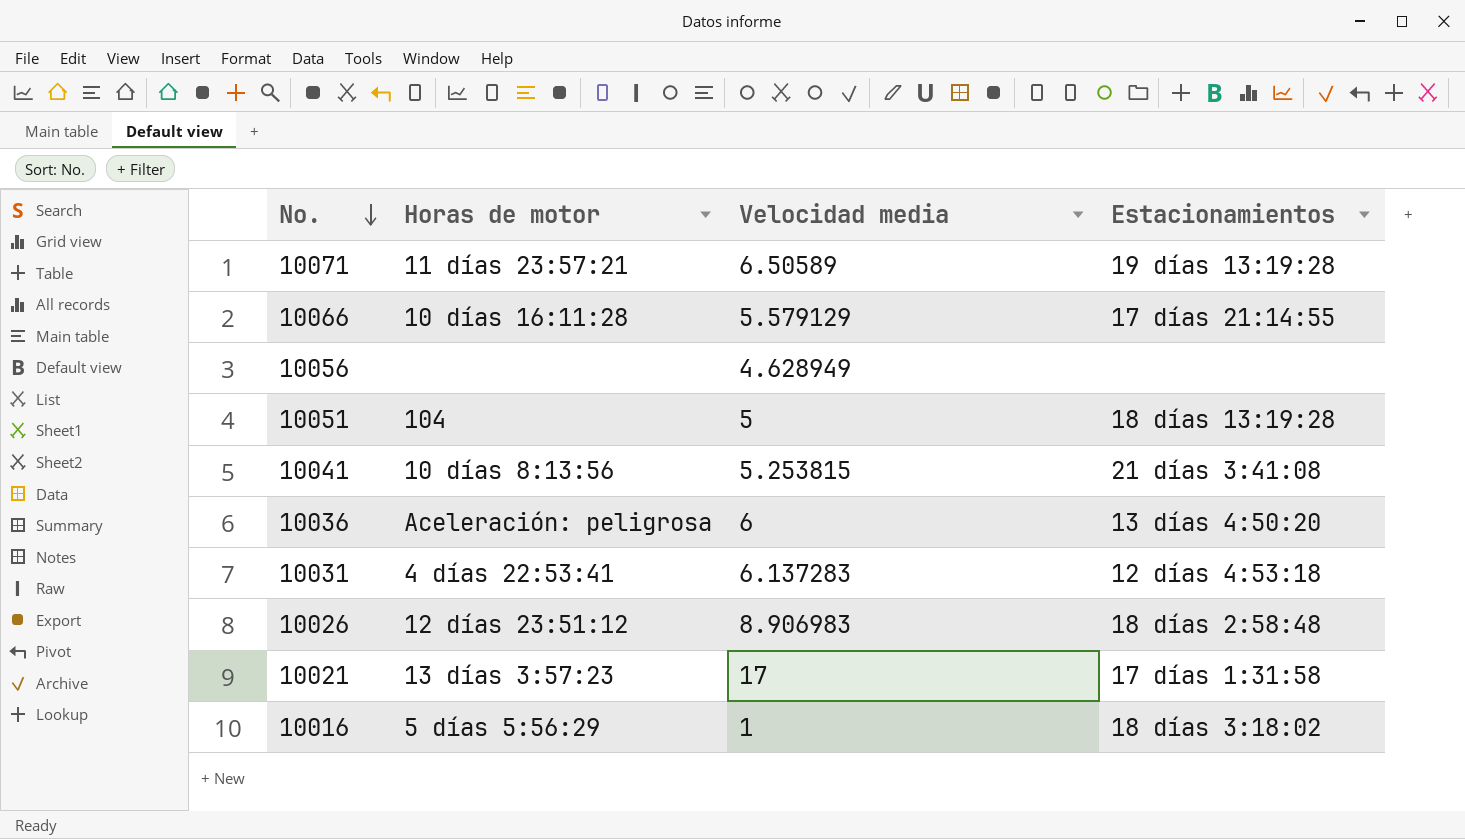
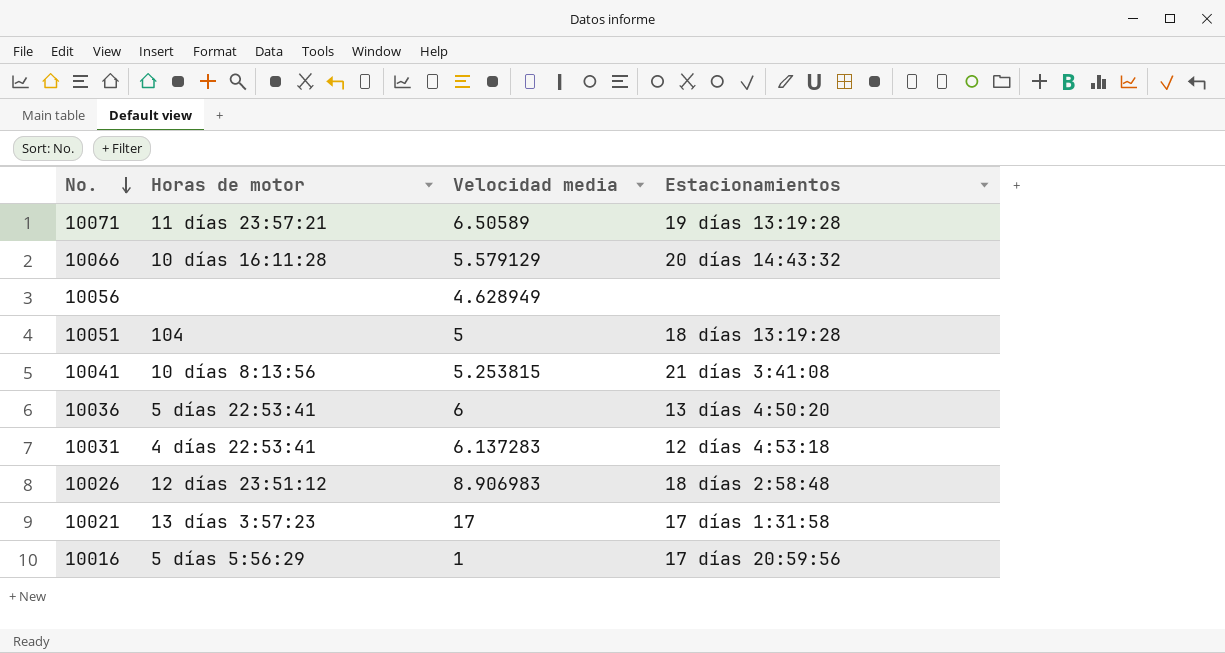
10066 | Estacionamientos: 17 días 21:14:55 -> 20 días 14:43:32
10036 | Horas de motor: Aceleración: peligrosa -> 5 días 22:53:41
10016 | Estacionamientos: 18 días 3:18:02 -> 17 días 20:59:56

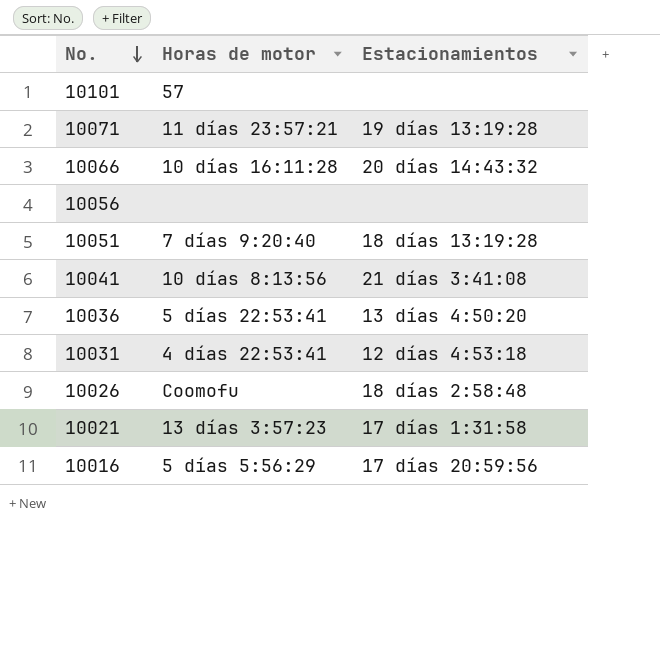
column Velocidad media | position: 3 -> none
row 10101: none -> 57 | none
10051 | Horas de motor: 104 -> 7 días 9:20:40
10026 | Horas de motor: 12 días 23:51:12 -> Coomofu

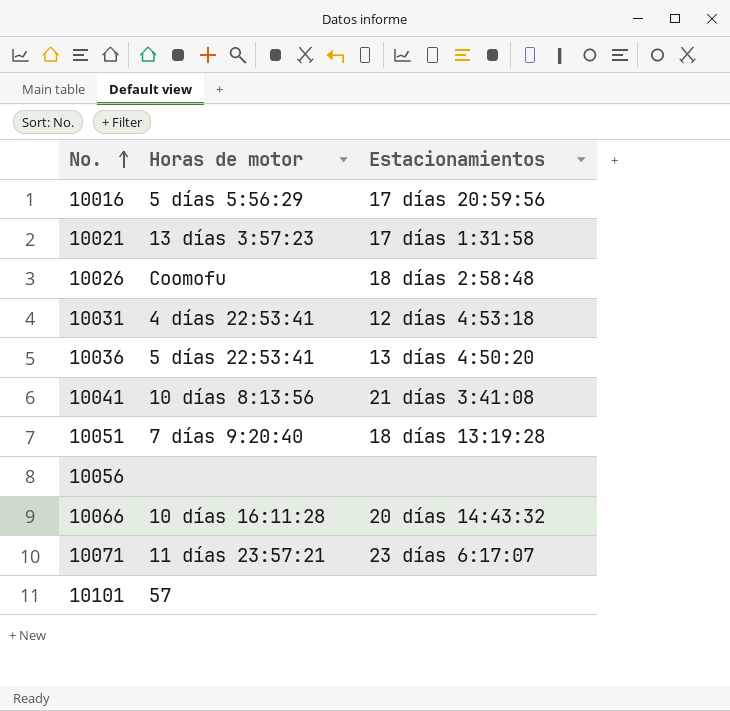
row order: No. descending -> No. ascending
10071 | Estacionamientos: 19 días 13:19:28 -> 23 días 6:17:07

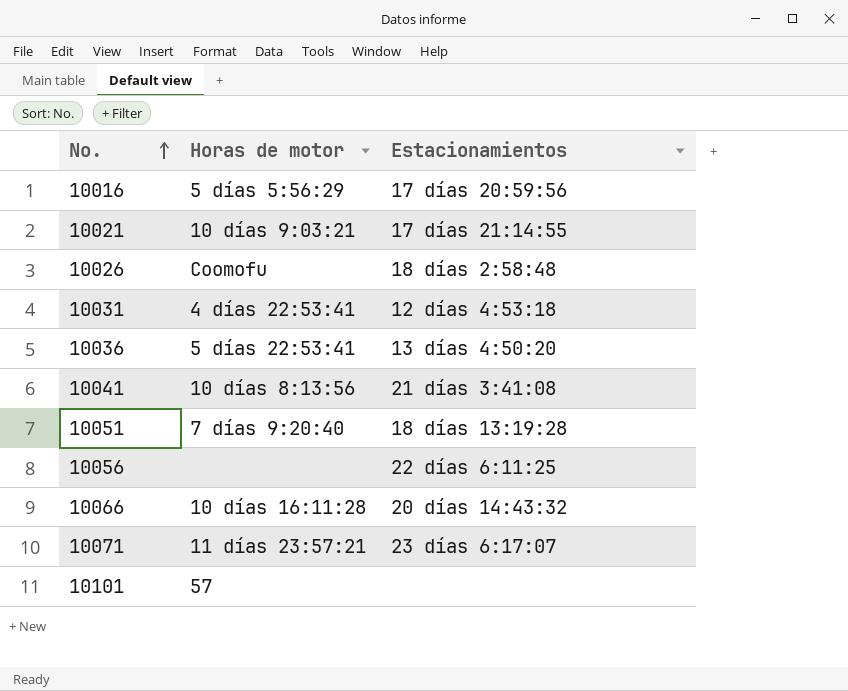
10021 | Horas de motor: 13 días 3:57:23 -> 10 días 9:03:21
10021 | Estacionamientos: 17 días 1:31:58 -> 17 días 21:14:55
10056 | Estacionamientos: none -> 22 días 6:11:25

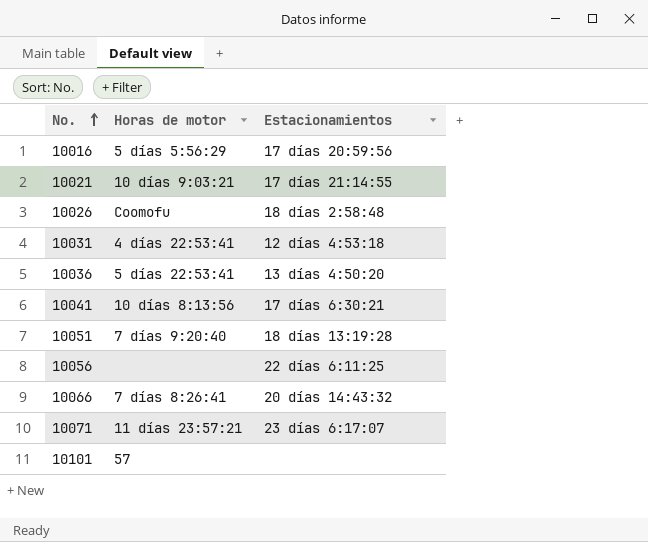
10041 | Estacionamientos: 21 días 3:41:08 -> 17 días 6:30:21
10066 | Horas de motor: 10 días 16:11:28 -> 7 días 8:26:41

